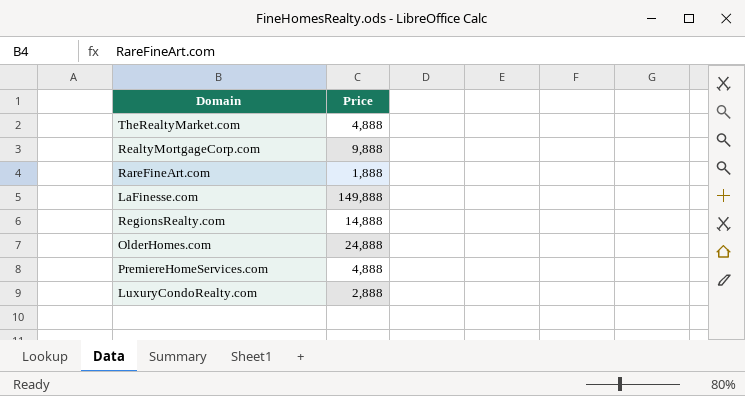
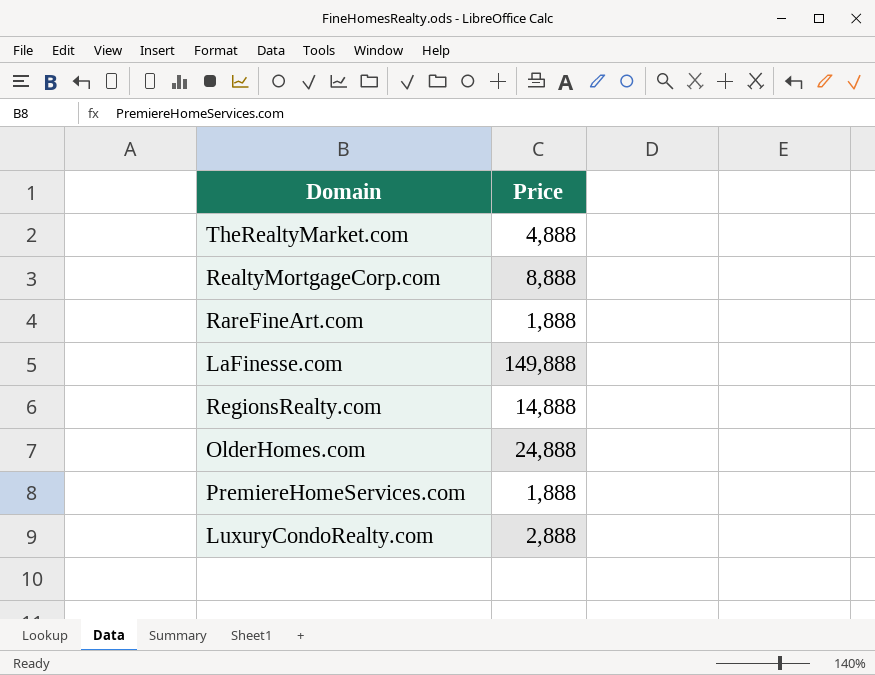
RealtyMortgageCorp.com | Price: 9,888 -> 8,888
PremiereHomeServices.com | Price: 4,888 -> 1,888

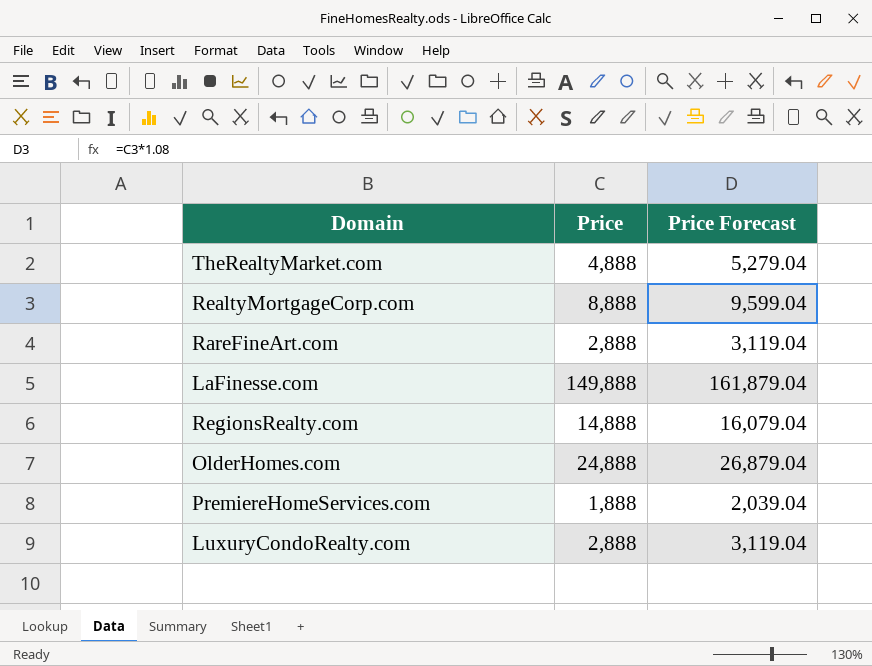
column Price Forecast | formula: none -> [Price] * 1.08
RareFineArt.com | Price: 1,888 -> 2,888

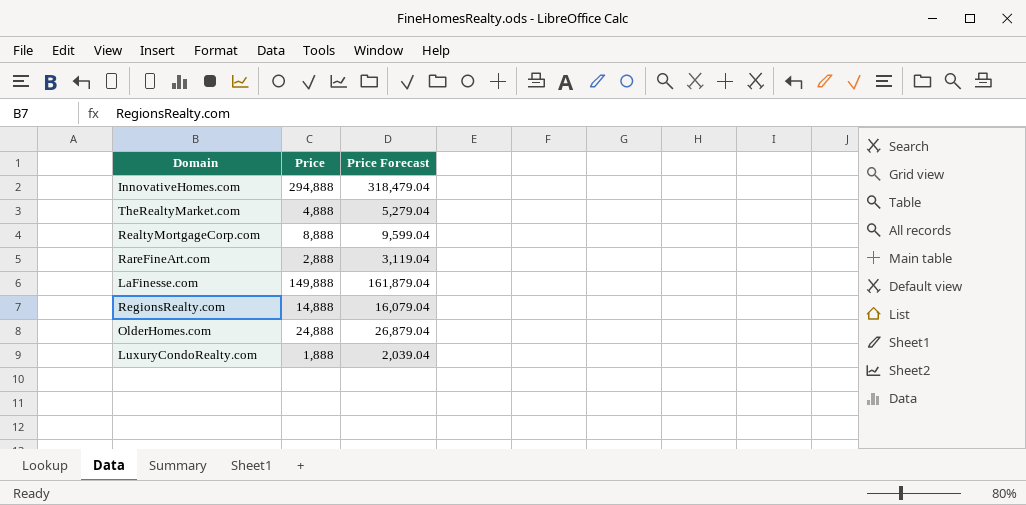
row PremiereHomeServices.com: 1,888 | 2,039.04 -> none
row InnovativeHomes.com: none -> 294,888 | 318,479.04
LuxuryCondoRealty.com | Price: 2,888 -> 1,888
LuxuryCondoRealty.com | Price Forecast: 3,119.04 -> 2,039.04

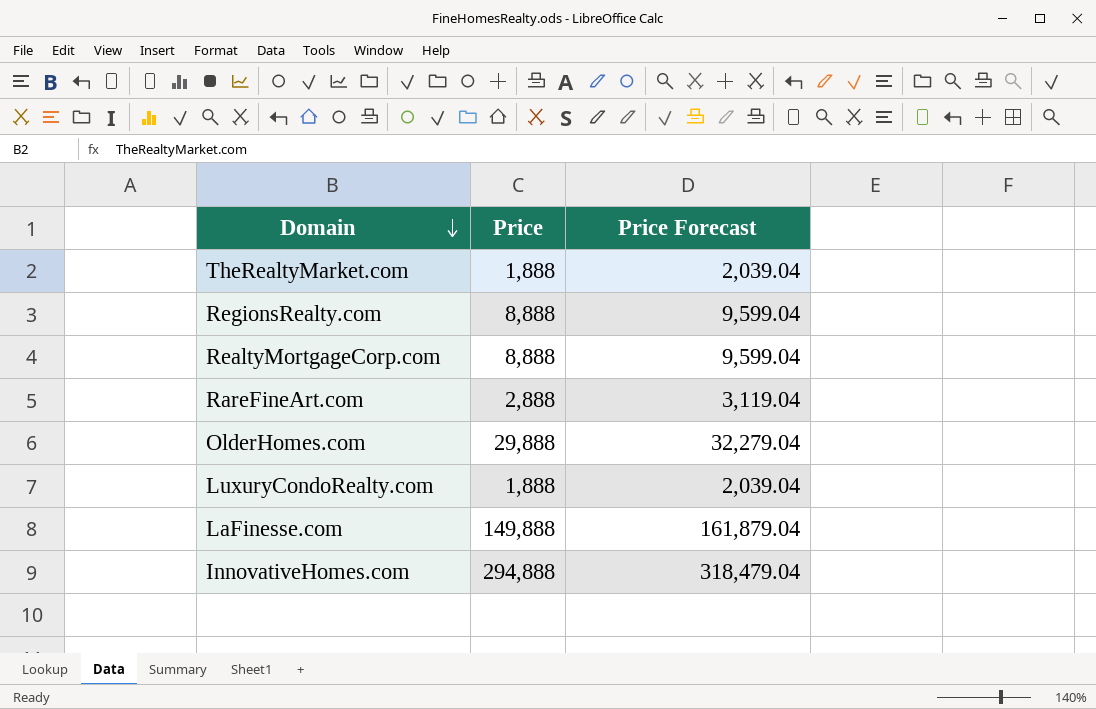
row order: none -> Domain descending
TheRealtyMarket.com | Price: 4,888 -> 1,888
TheRealtyMarket.com | Price Forecast: 5,279.04 -> 2,039.04
RegionsRealty.com | Price: 14,888 -> 8,888
RegionsRealty.com | Price Forecast: 16,079.04 -> 9,599.04
OlderHomes.com | Price: 24,888 -> 29,888
OlderHomes.com | Price Forecast: 26,879.04 -> 32,279.04

